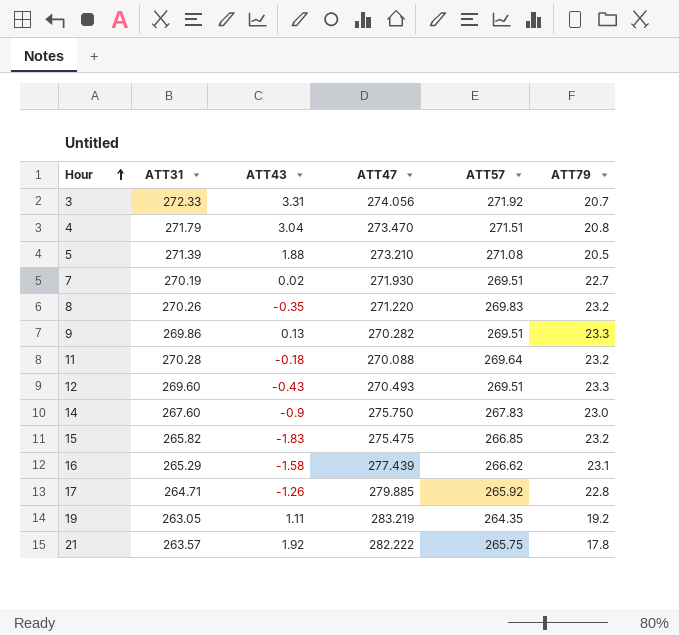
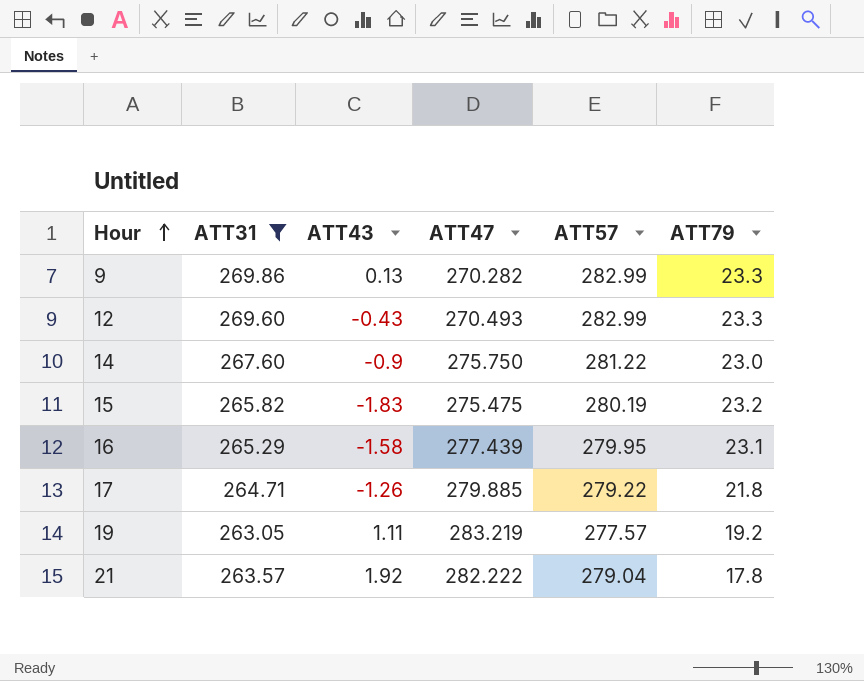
filter: none -> ATT31 <= 269.86
9 | ATT57: 269.51 -> 282.99
12 | ATT57: 269.51 -> 282.99
14 | ATT57: 267.83 -> 281.22
15 | ATT57: 266.85 -> 280.19
16 | ATT57: 266.62 -> 279.95
17 | ATT57: 265.92 -> 279.22
17 | ATT79: 22.8 -> 21.8
19 | ATT57: 264.35 -> 277.57
21 | ATT57: 265.75 -> 279.04

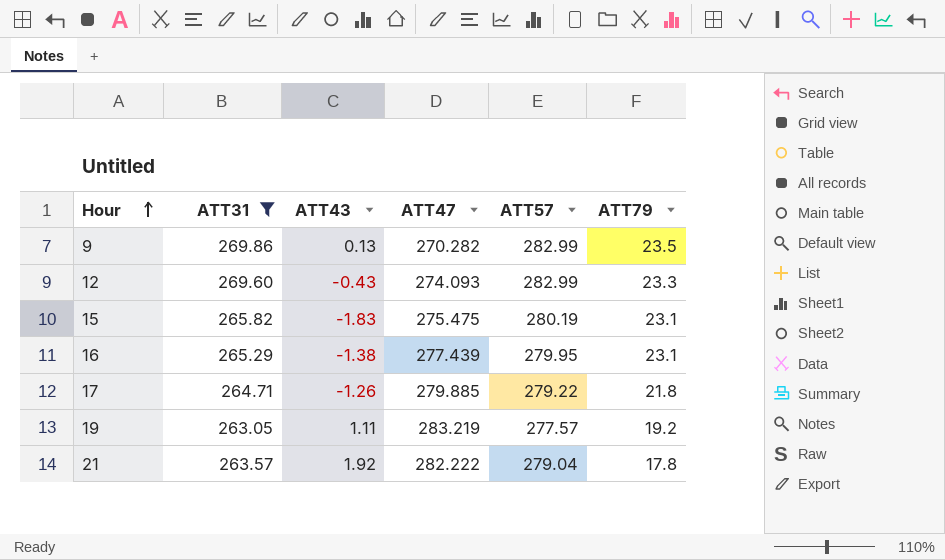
row 14: 267.60 | -0.9 | 275.750 | 281.22 | 23.0 -> none
9 | ATT79: 23.3 -> 23.5
12 | ATT47: 270.493 -> 274.093
15 | ATT79: 23.2 -> 23.1
16 | ATT43: -1.58 -> -1.38

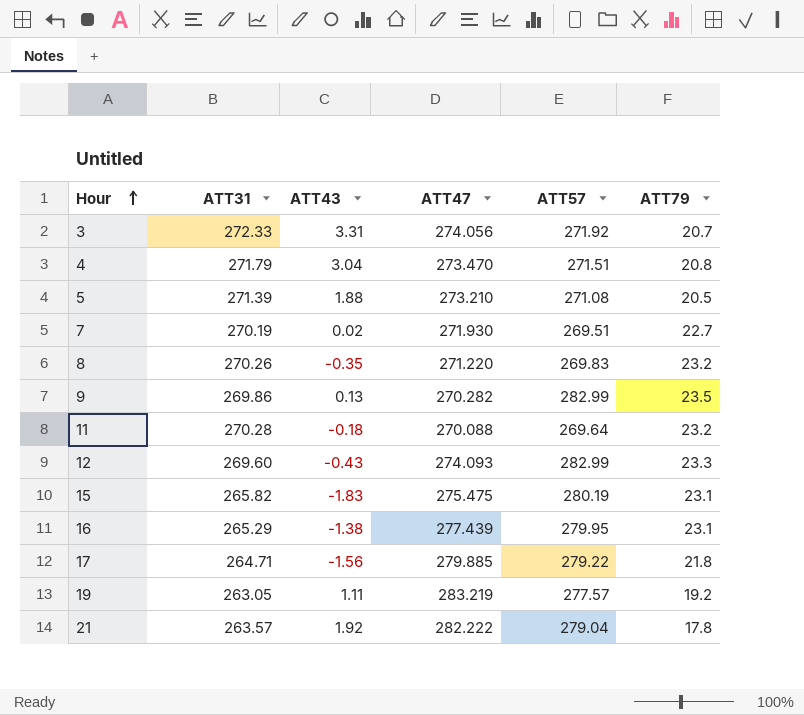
filter: ATT31 <= 269.86 -> none
17 | ATT43: -1.26 -> -1.56

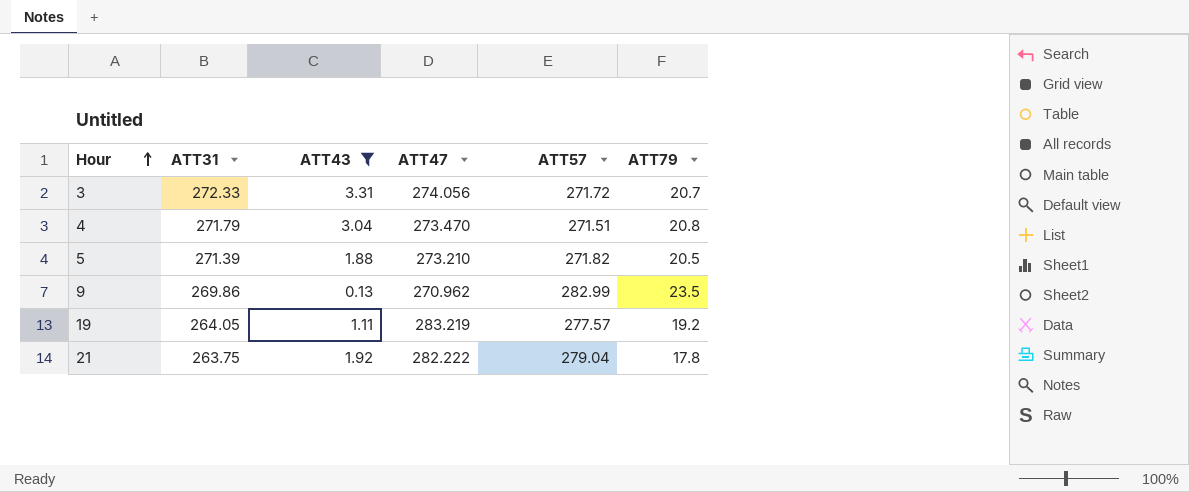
filter: none -> ATT43 >= 0.13
3 | ATT57: 271.92 -> 271.72
5 | ATT57: 271.08 -> 271.82
9 | ATT47: 270.282 -> 270.962
19 | ATT31: 263.05 -> 264.05
21 | ATT31: 263.57 -> 263.75

